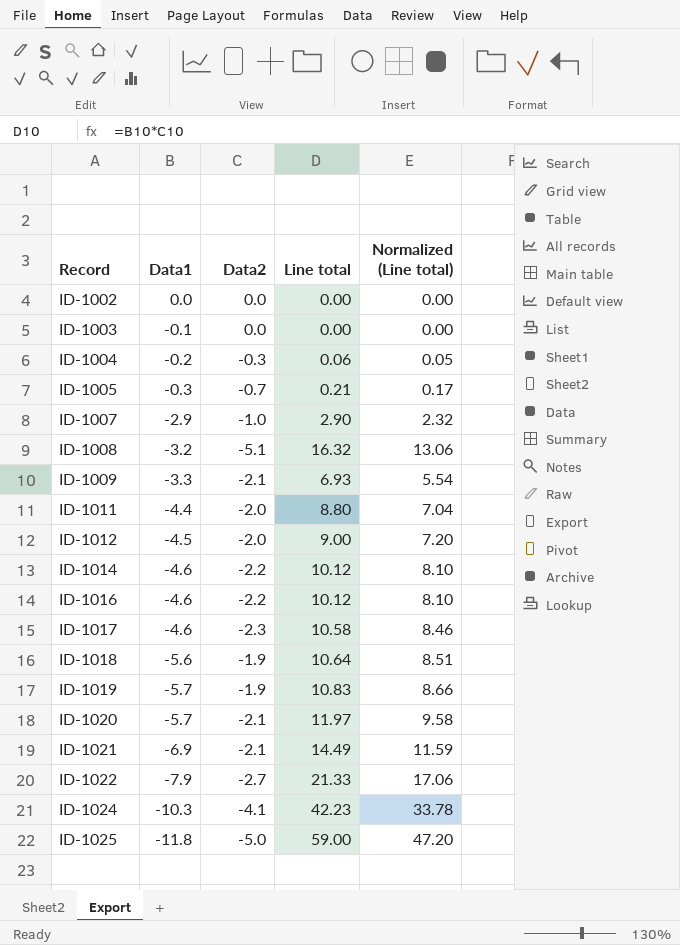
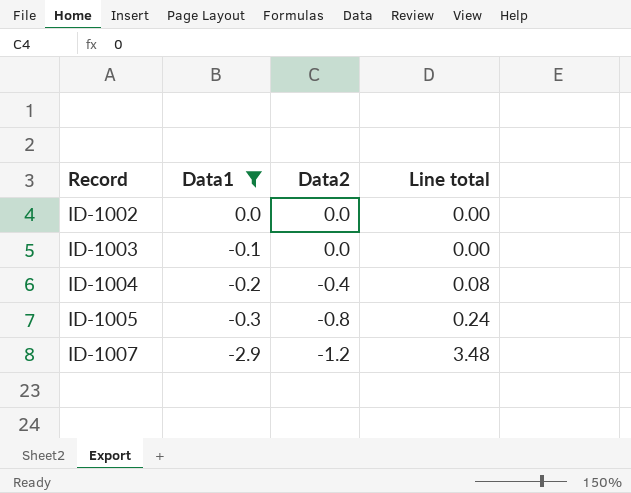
filter: none -> Data1 >= -2.9
column Normalized (Line total) | formula: [Line total] * 0.8 -> none
ID-1004 | Data2: -0.3 -> -0.4
ID-1004 | Line total: 0.06 -> 0.08
ID-1005 | Data2: -0.7 -> -0.8
ID-1005 | Line total: 0.21 -> 0.24
ID-1007 | Data2: -1.0 -> -1.2
ID-1007 | Line total: 2.90 -> 3.48

